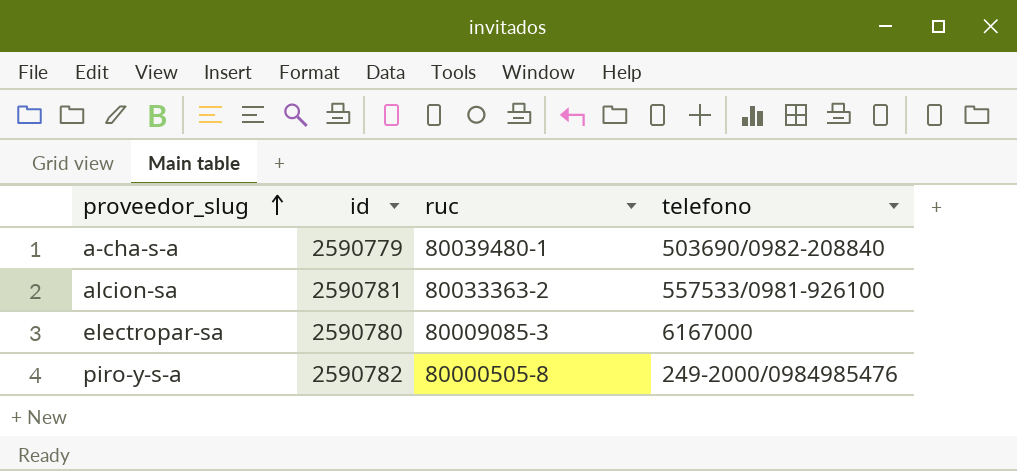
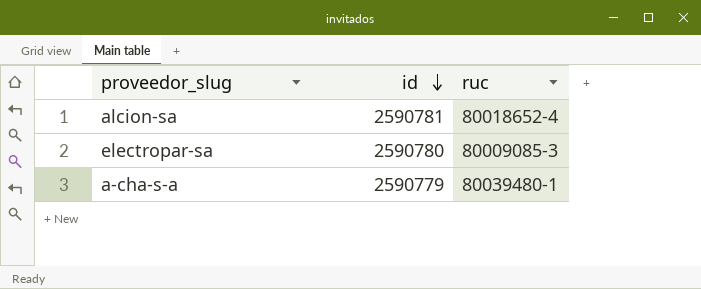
row order: proveedor_slug ascending -> id descending
column telefono | position: 4 -> none
row piro-y-s-a: 2590782 | 80000505-8 | 249-2000/0984985476 -> none
alcion-sa | ruc: 80033363-2 -> 80018652-4

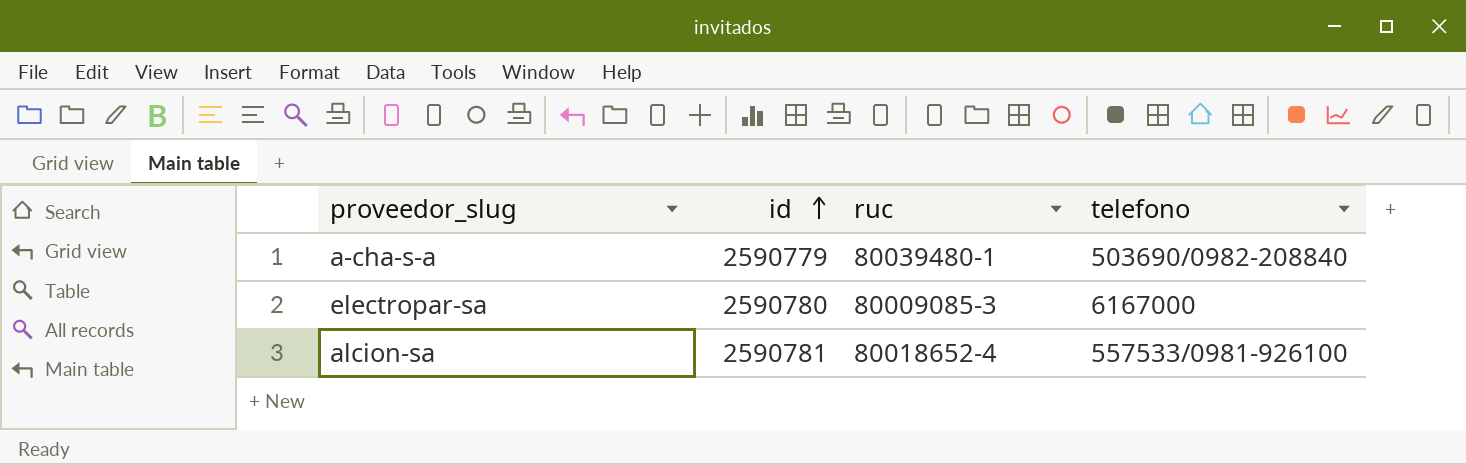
row order: id descending -> id ascending
column telefono | position: none -> 4

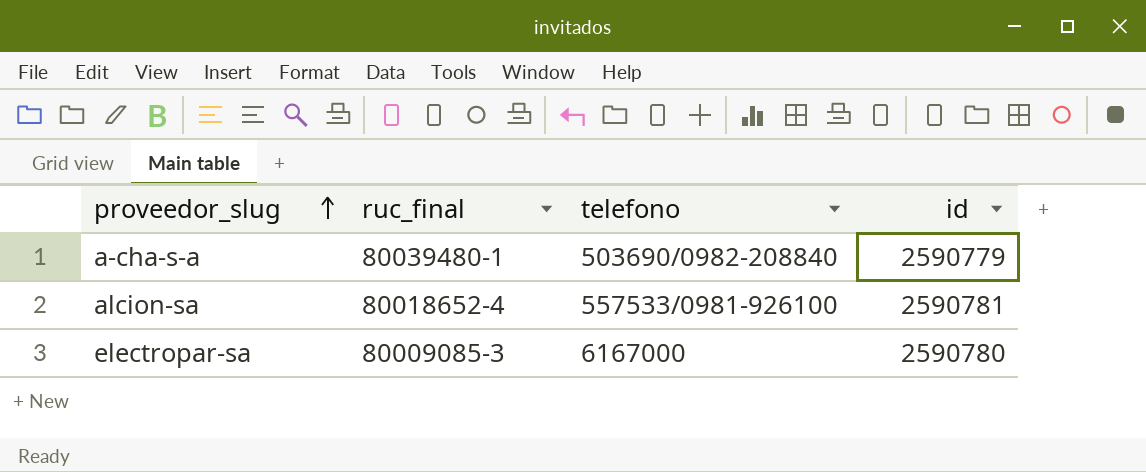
row order: id ascending -> proveedor_slug ascending
column name: ruc -> ruc_final
column id | position: 2 -> 4

